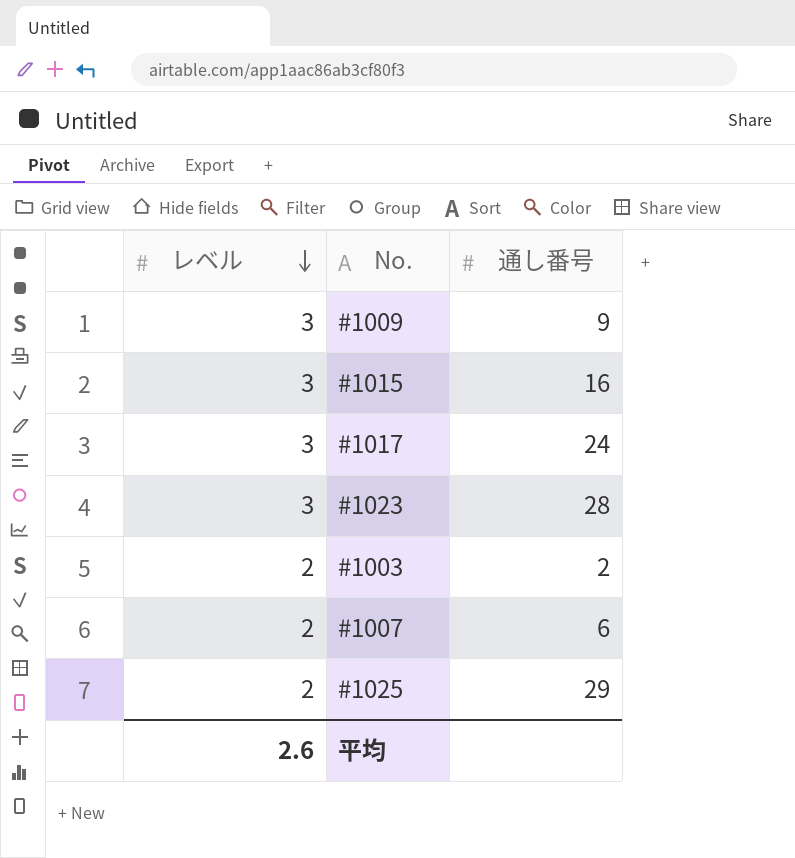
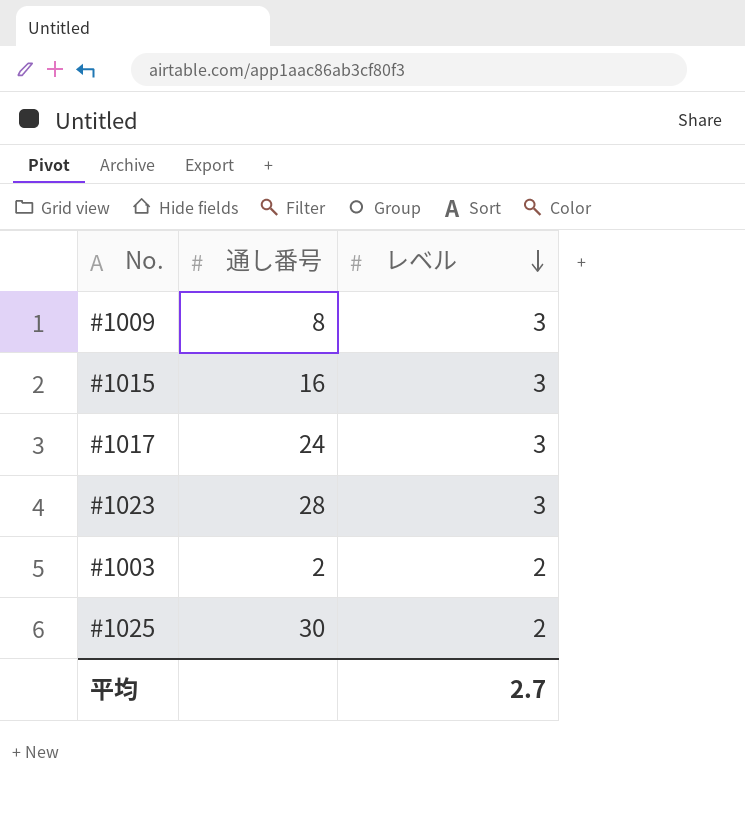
column レベル | position: 1 -> 3
row #1007: 2 | 6 -> none
#1009 | 通し番号: 9 -> 8
#1025 | 通し番号: 29 -> 30
平均 | レベル: 2.6 -> 2.7

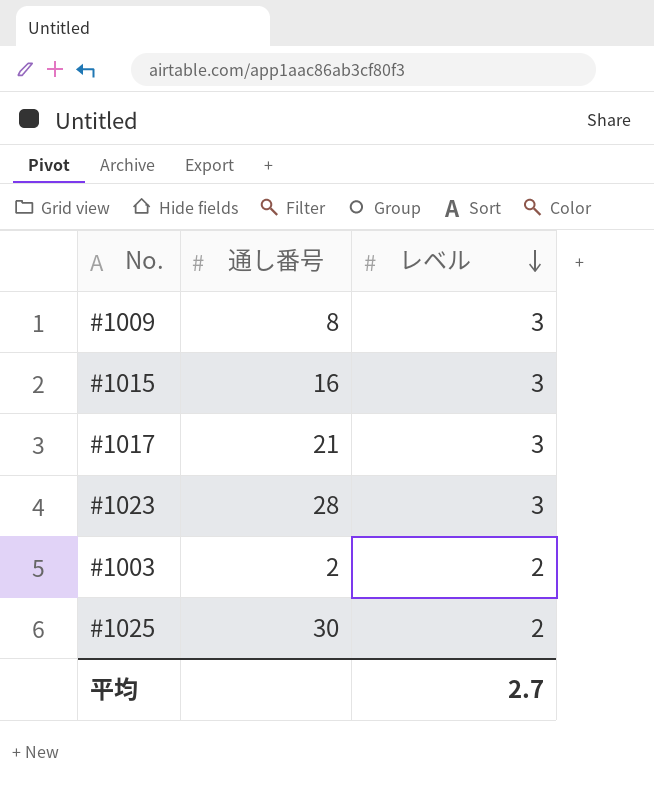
#1017 | 通し番号: 24 -> 21

